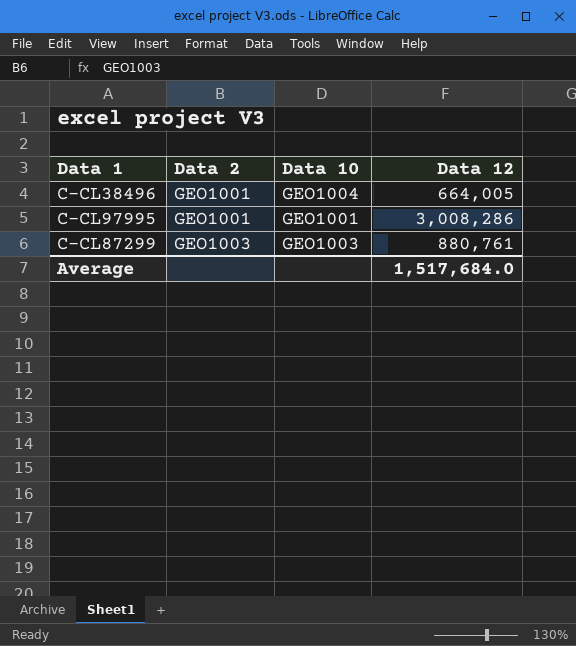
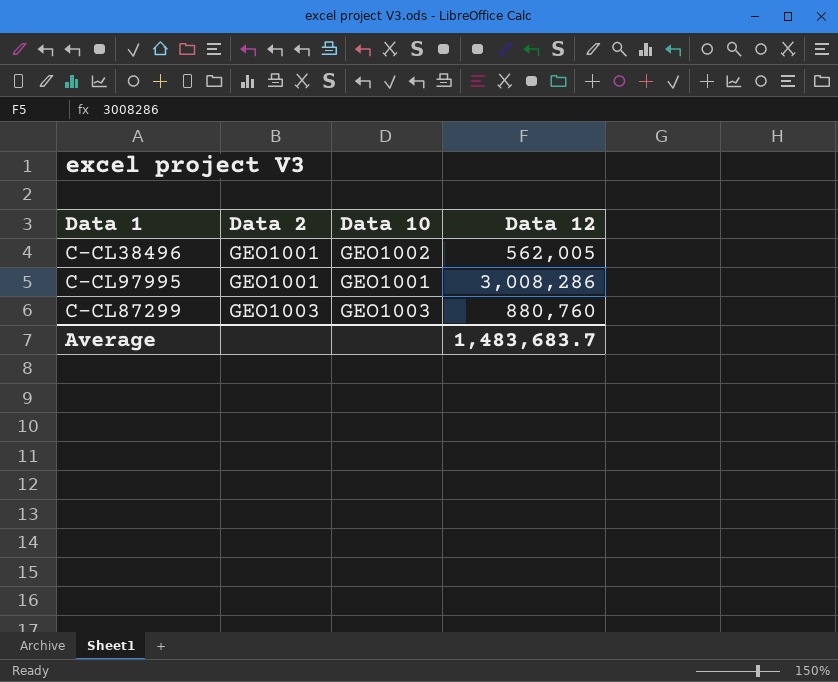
C-CL38496 | Data 10: GEO1004 -> GEO1002
C-CL38496 | Data 12: 664,005 -> 562,005
C-CL87299 | Data 12: 880,761 -> 880,760
Average | Data 12: 1,517,684.0 -> 1,483,683.7

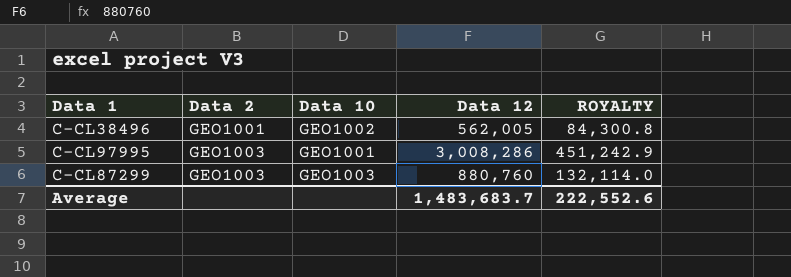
column ROYALTY | formula: none -> [Data 12] * 0.15
C-CL97995 | Data 2: GEO1001 -> GEO1003

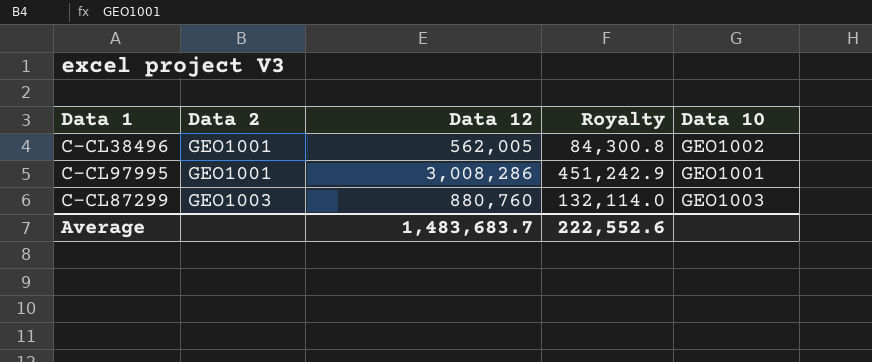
column name: ROYALTY -> Royalty
column Data 10 | position: 3 -> 5
C-CL97995 | Data 2: GEO1003 -> GEO1001

